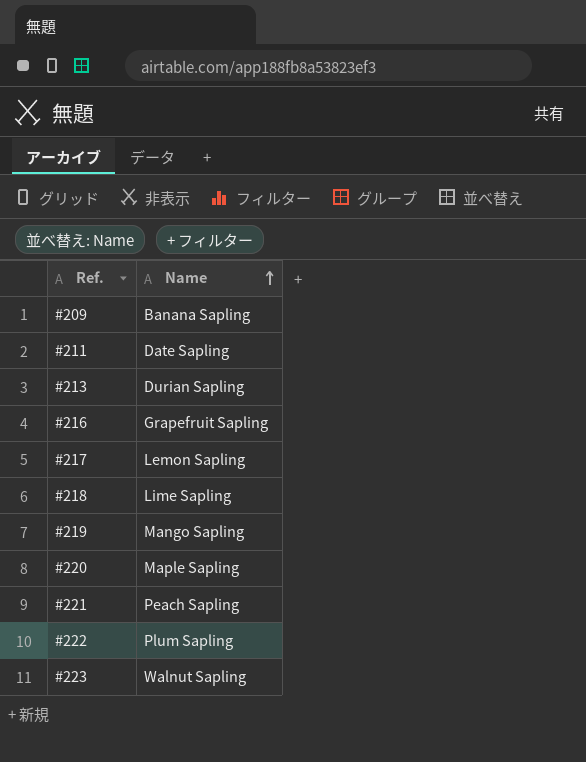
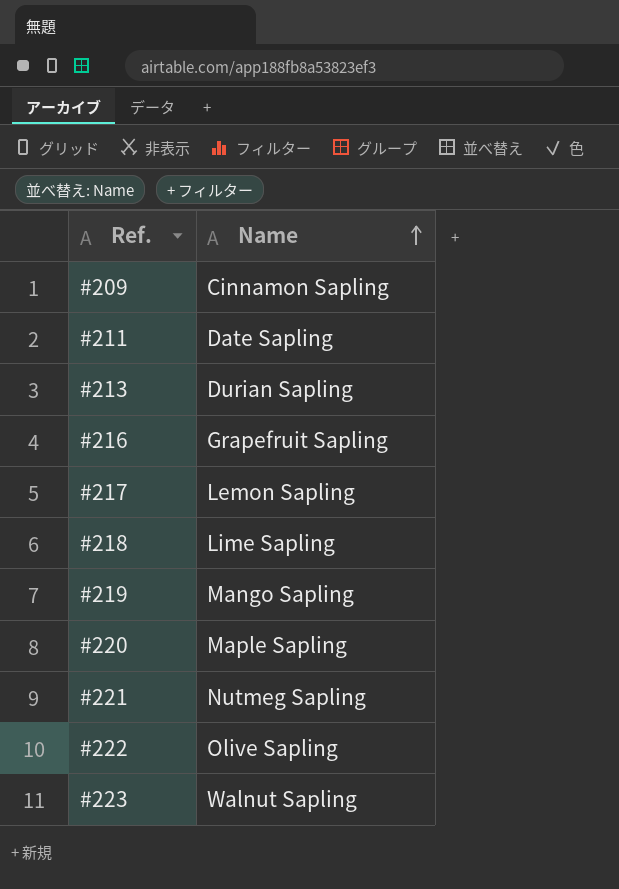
#209 | Name: Banana Sapling -> Cinnamon Sapling
#221 | Name: Peach Sapling -> Nutmeg Sapling
#222 | Name: Plum Sapling -> Olive Sapling

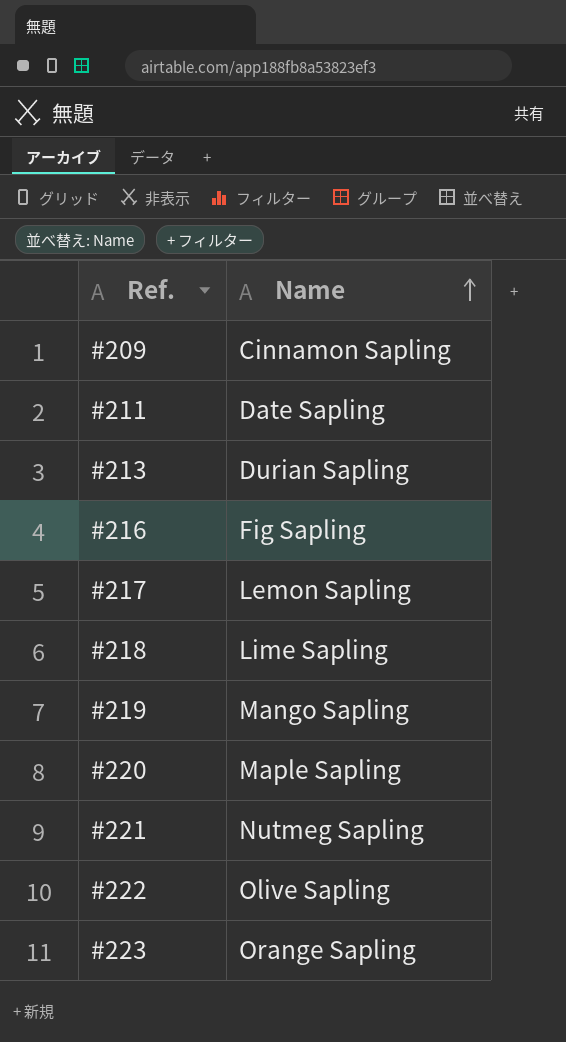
#216 | Name: Grapefruit Sapling -> Fig Sapling
#223 | Name: Walnut Sapling -> Orange Sapling

